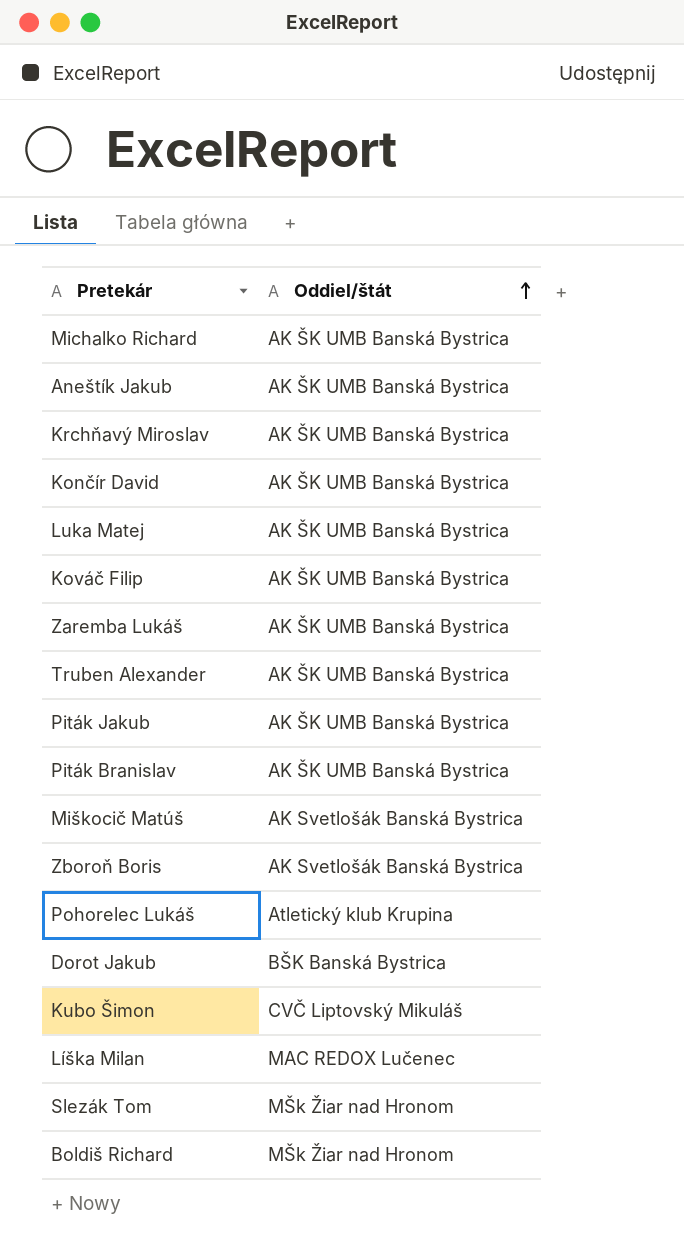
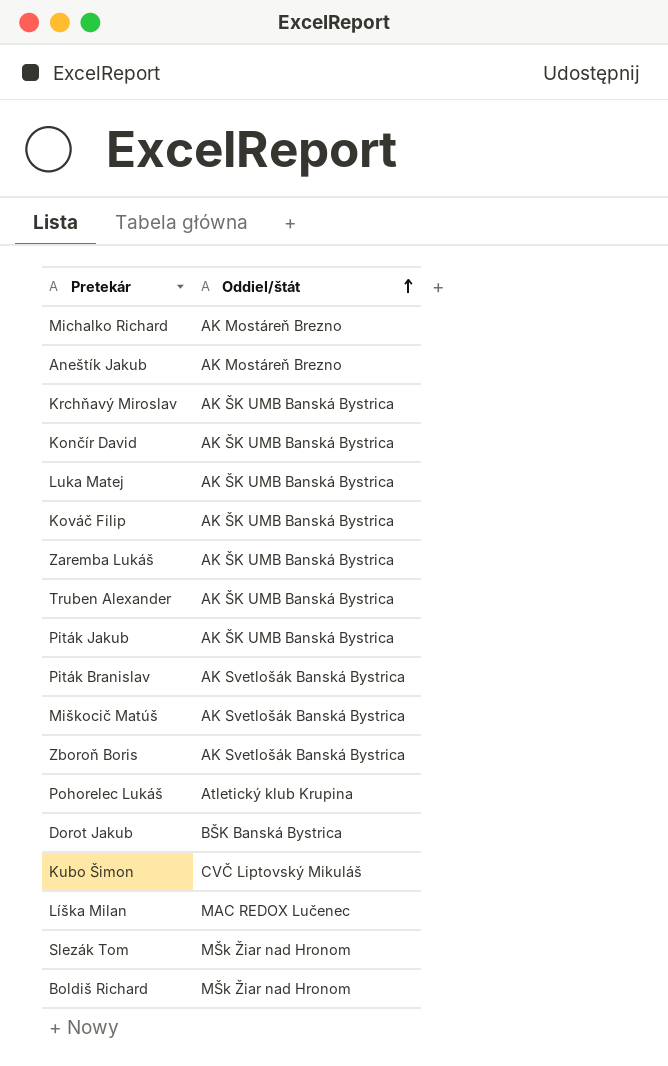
Michalko Richard | Oddiel/štát: AK ŠK UMB Banská Bystrica -> AK Mostáreň Brezno
Aneštík Jakub | Oddiel/štát: AK ŠK UMB Banská Bystrica -> AK Mostáreň Brezno
Piták Branislav | Oddiel/štát: AK ŠK UMB Banská Bystrica -> AK Svetlošák Banská Bystrica

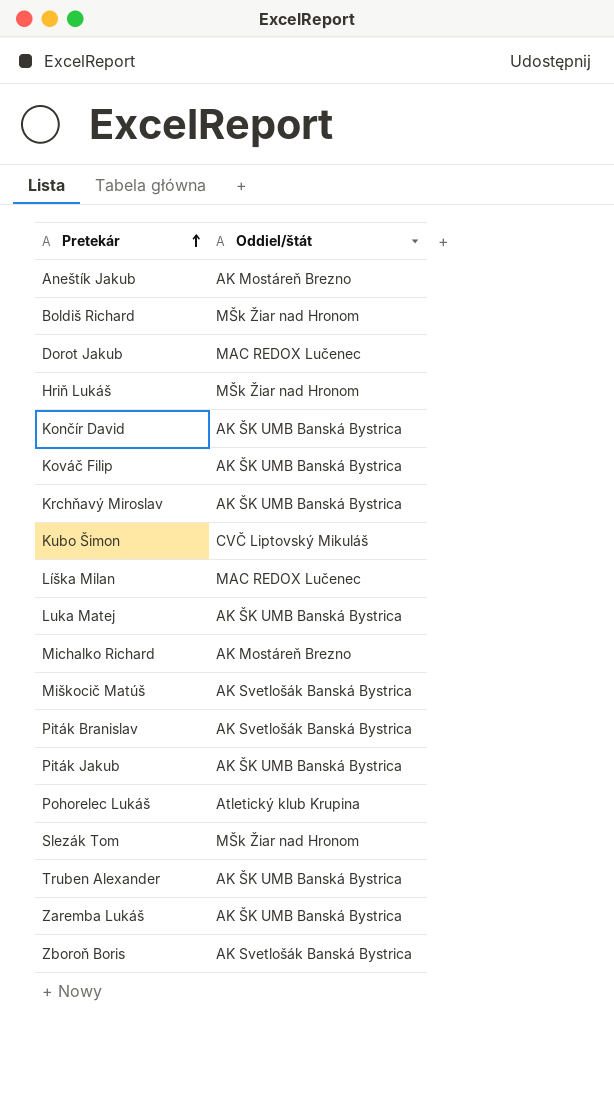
row order: Oddiel/štát ascending -> Pretekár ascending
Dorot Jakub | Oddiel/štát: BŠK Banská Bystrica -> MAC REDOX Lučenec
row Hriň Lukáš: none -> MŠk Žiar nad Hronom

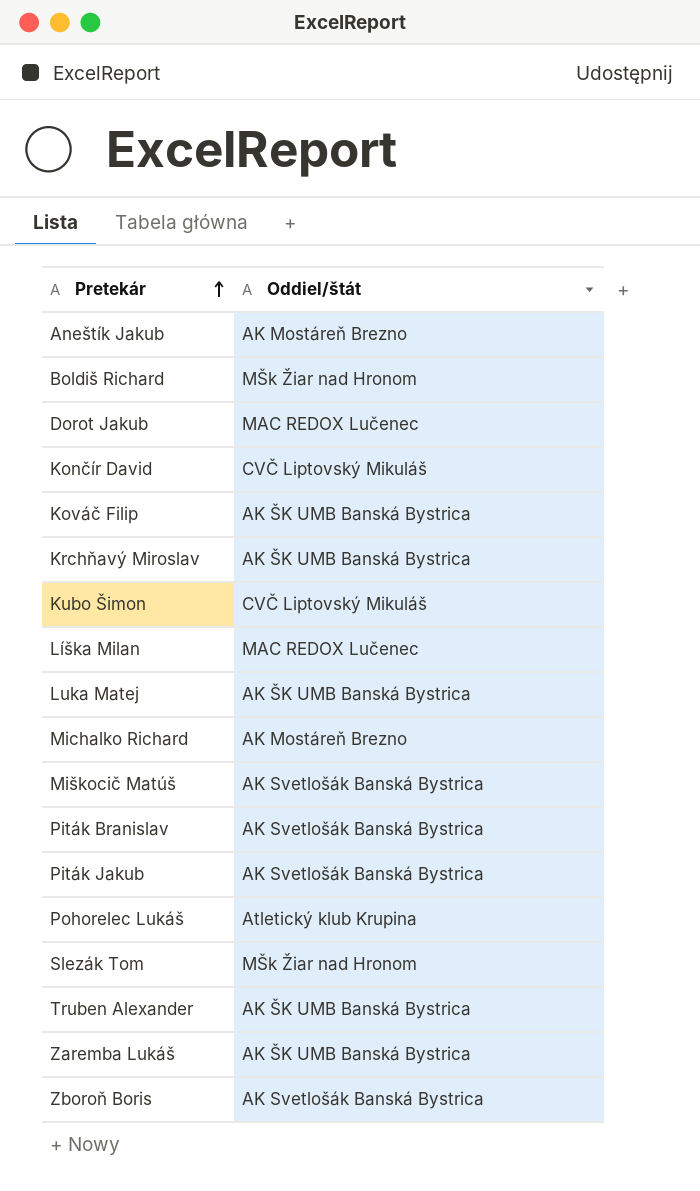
row Hriň Lukáš: MŠk Žiar nad Hronom -> none
Končír David | Oddiel/štát: AK ŠK UMB Banská Bystrica -> CVČ Liptovský Mikuláš
Piták Jakub | Oddiel/štát: AK ŠK UMB Banská Bystrica -> AK Svetlošák Banská Bystrica

